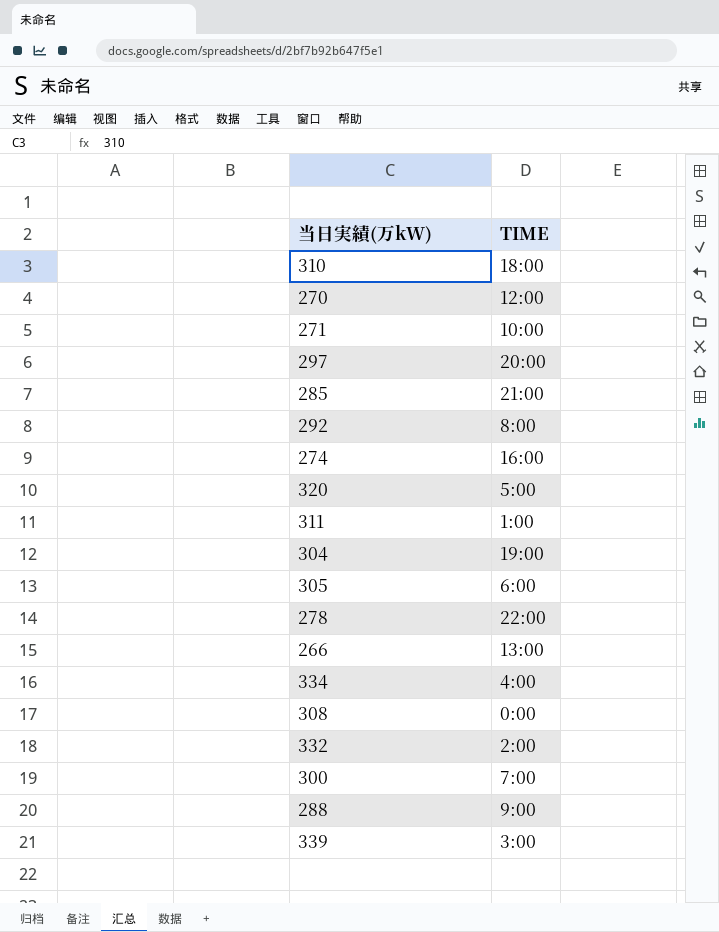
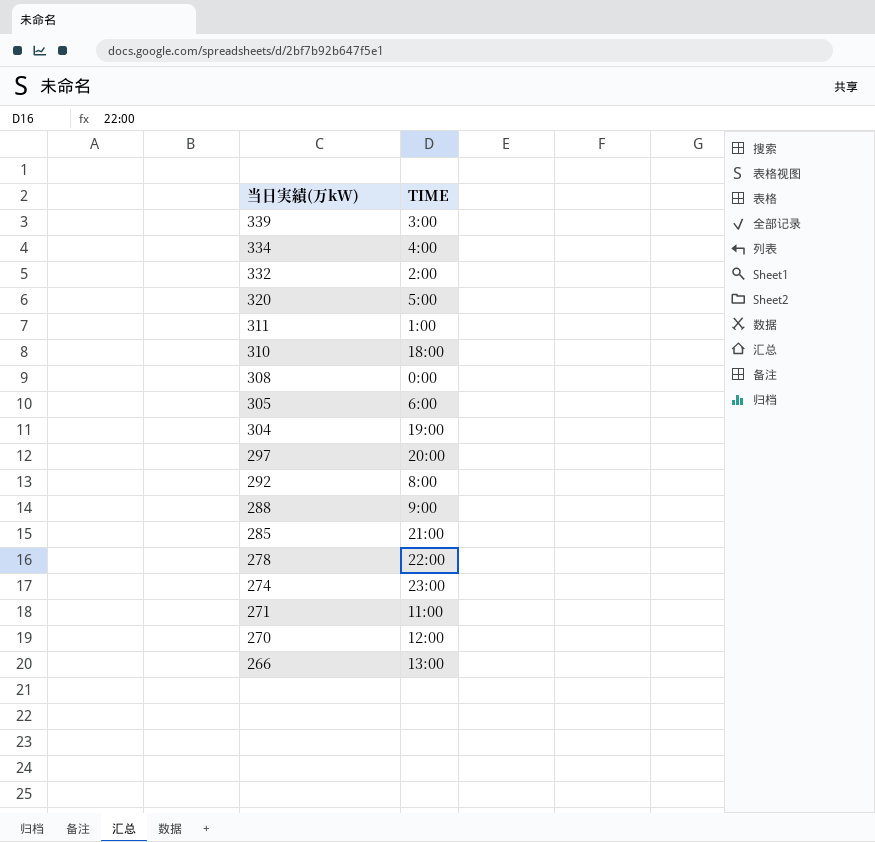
row order: none -> 当日実績(万kW) descending
row 300: 7:00 -> none
274 | TIME: 16:00 -> 23:00
271 | TIME: 10:00 -> 11:00

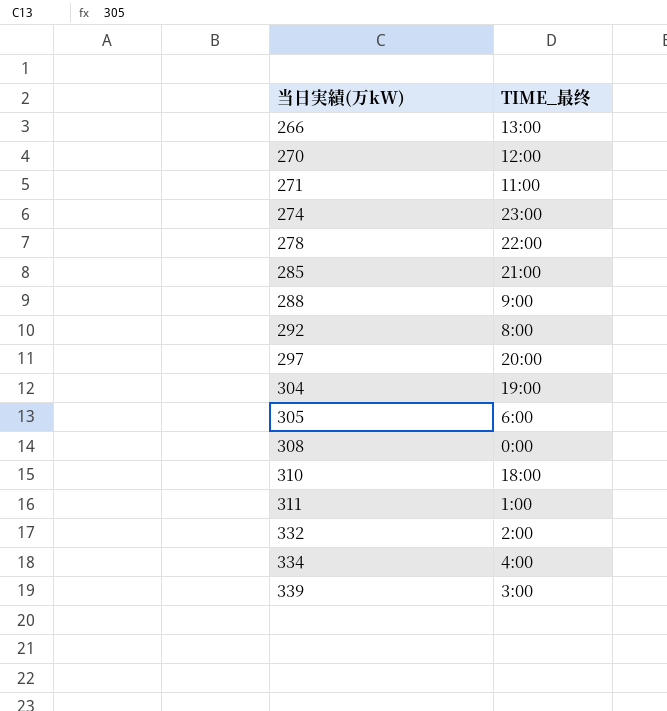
row order: 当日実績(万kW) descending -> 当日実績(万kW) ascending
column name: TIME -> TIME_最终
row 320: 5:00 -> none

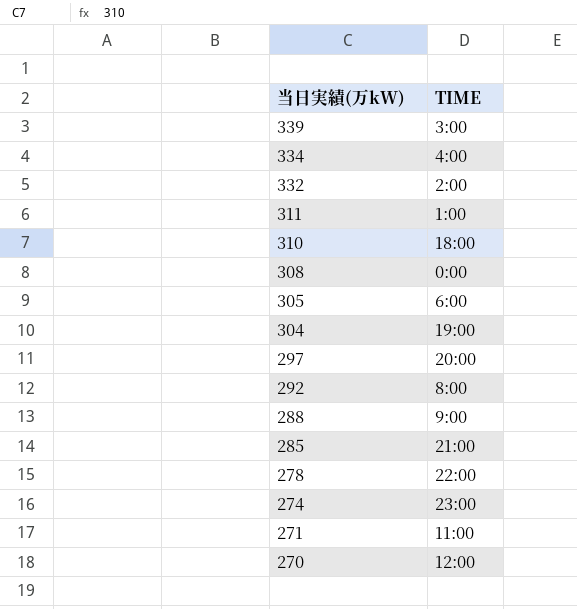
row order: 当日実績(万kW) ascending -> 当日実績(万kW) descending
column name: TIME_最终 -> TIME
row 266: 13:00 -> none

